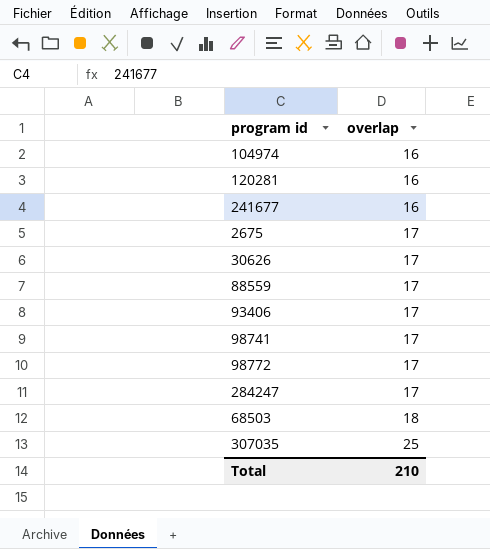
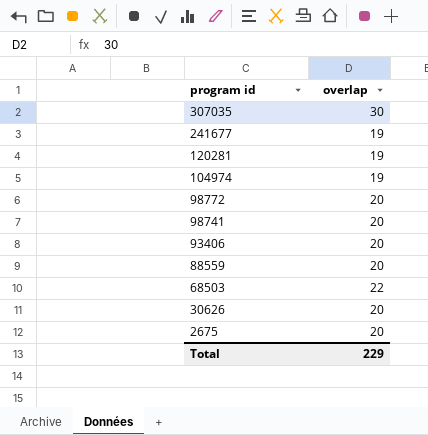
row order: overlap ascending -> program id descending
row 284247: 17 -> none
307035 | overlap: 25 -> 30
241677 | overlap: 16 -> 19
120281 | overlap: 16 -> 19
104974 | overlap: 16 -> 19
98772 | overlap: 17 -> 20
98741 | overlap: 17 -> 20
93406 | overlap: 17 -> 20
88559 | overlap: 17 -> 20
68503 | overlap: 18 -> 22
30626 | overlap: 17 -> 20
2675 | overlap: 17 -> 20
Total | overlap: 210 -> 229

